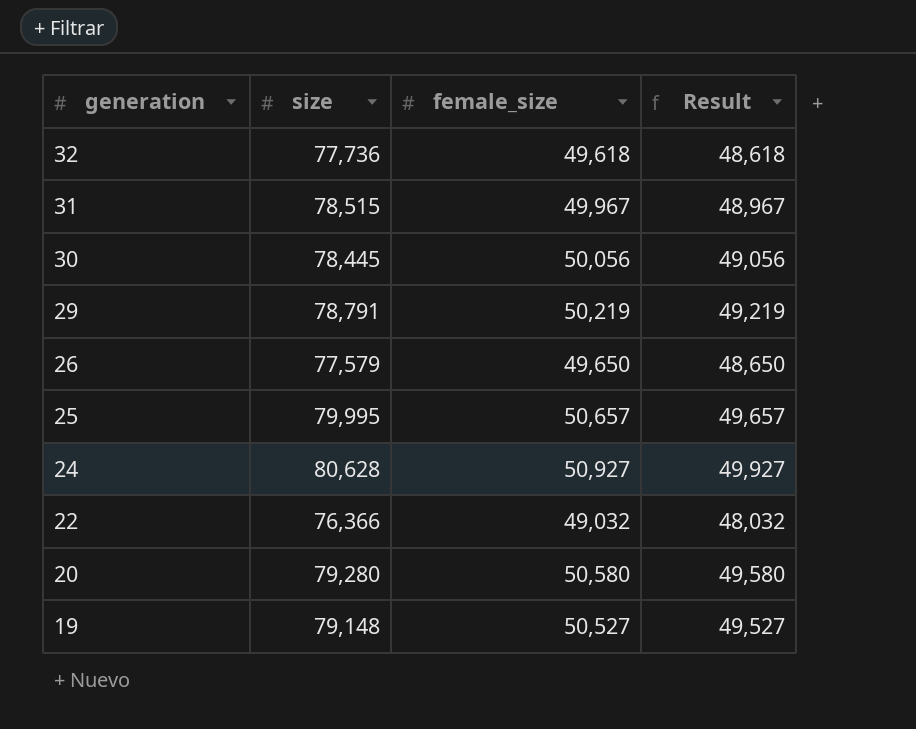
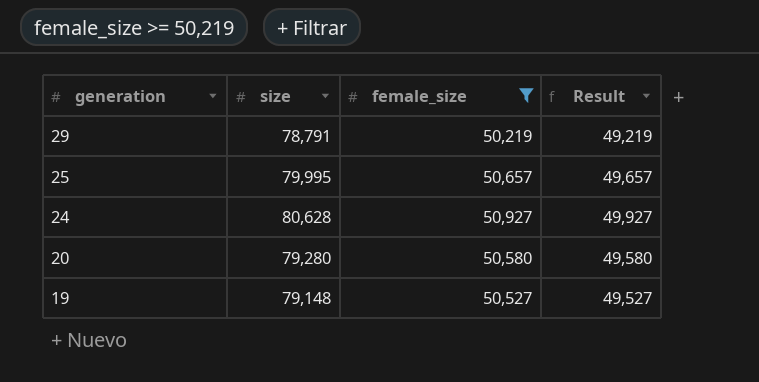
filter: none -> female_size >= 50,219

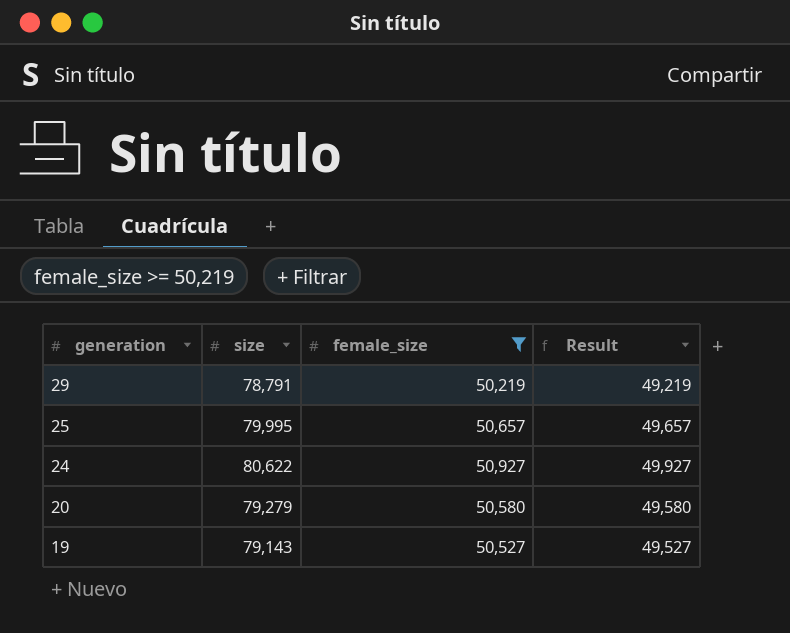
24 | size: 80,628 -> 80,622
20 | size: 79,280 -> 79,279
19 | size: 79,148 -> 79,143

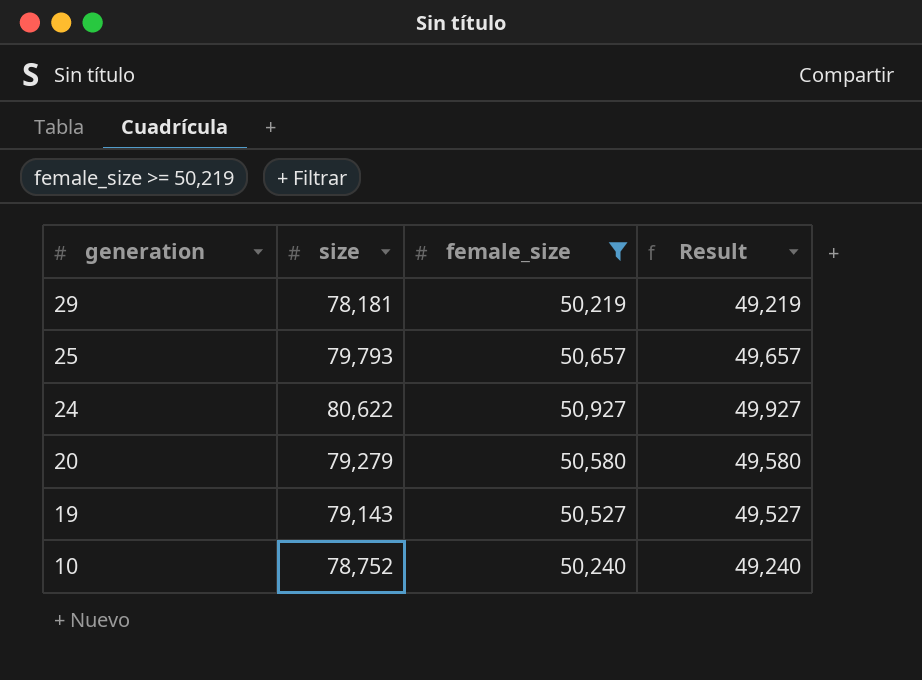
29 | size: 78,791 -> 78,181
25 | size: 79,995 -> 79,793
row 10: none -> 78,752 | 50,240 | 49,240

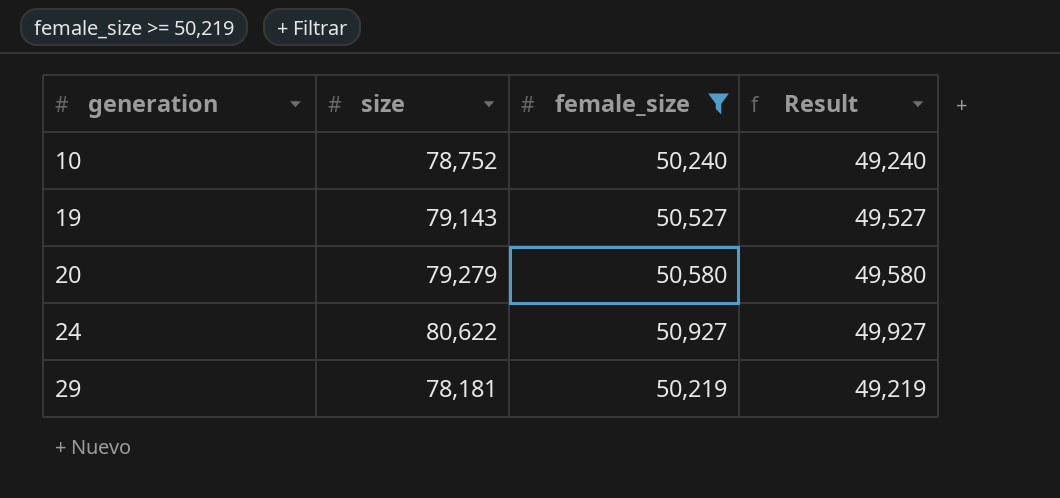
row order: generation descending -> generation ascending
row 25: 79,793 | 50,657 | 49,657 -> none

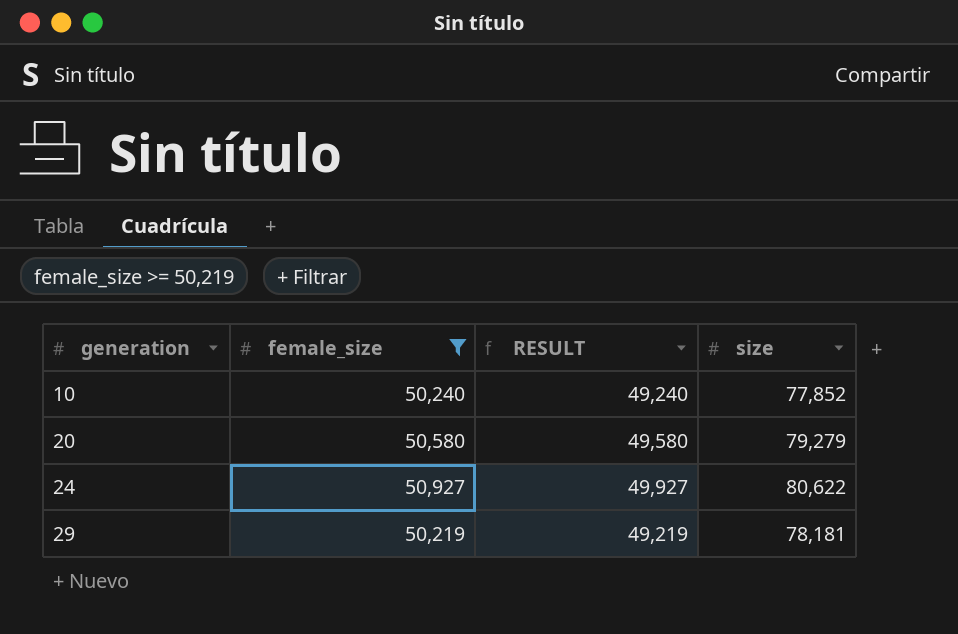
column name: Result -> RESULT
column size | position: 2 -> 4
row 19: 79,143 | 50,527 | 49,527 -> none
10 | size: 78,752 -> 77,852

